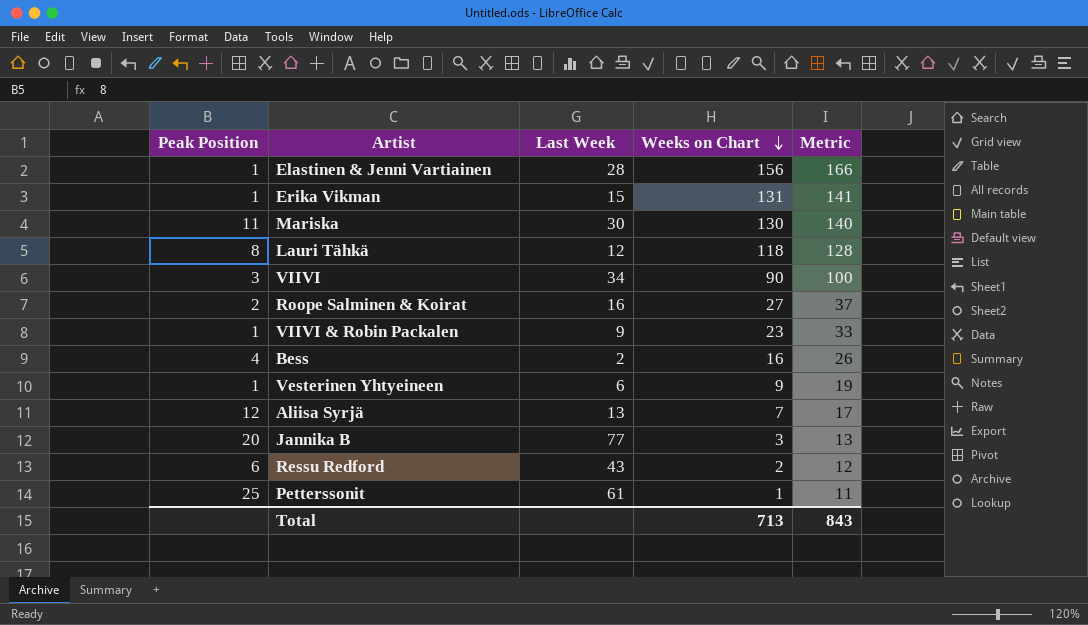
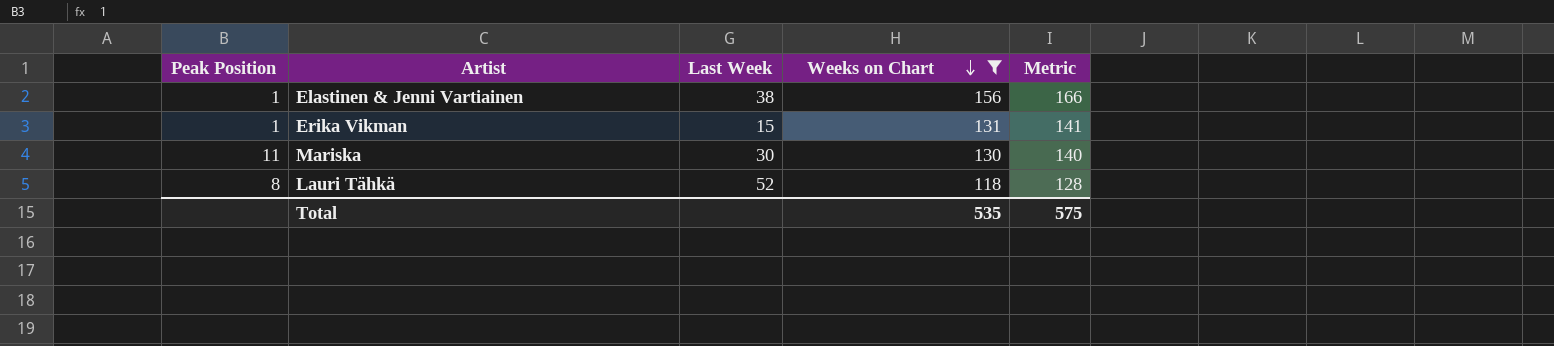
filter: none -> Weeks on Chart >= 118
Elastinen & Jenni Vartiainen | Last Week: 28 -> 38
Lauri Tähkä | Last Week: 12 -> 52
Total | Weeks on Chart: 713 -> 535
Total | Metric: 843 -> 575

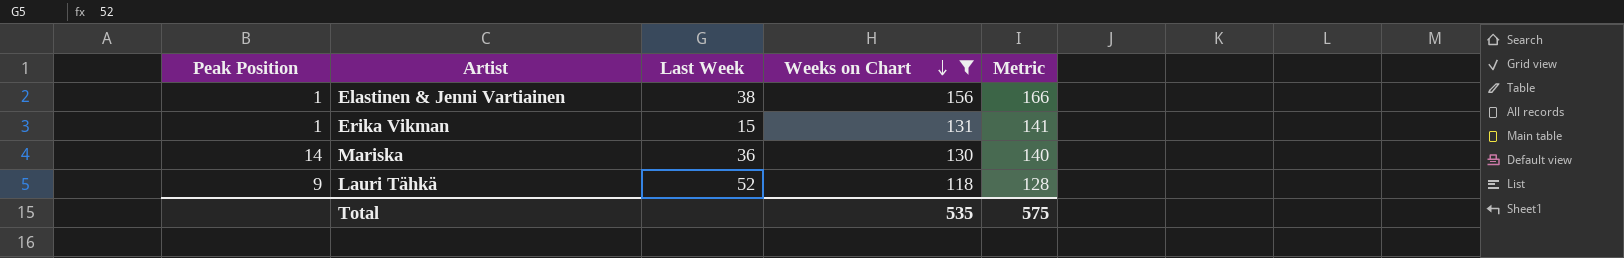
Mariska | Peak Position: 11 -> 14
Mariska | Last Week: 30 -> 36
Lauri Tähkä | Peak Position: 8 -> 9

